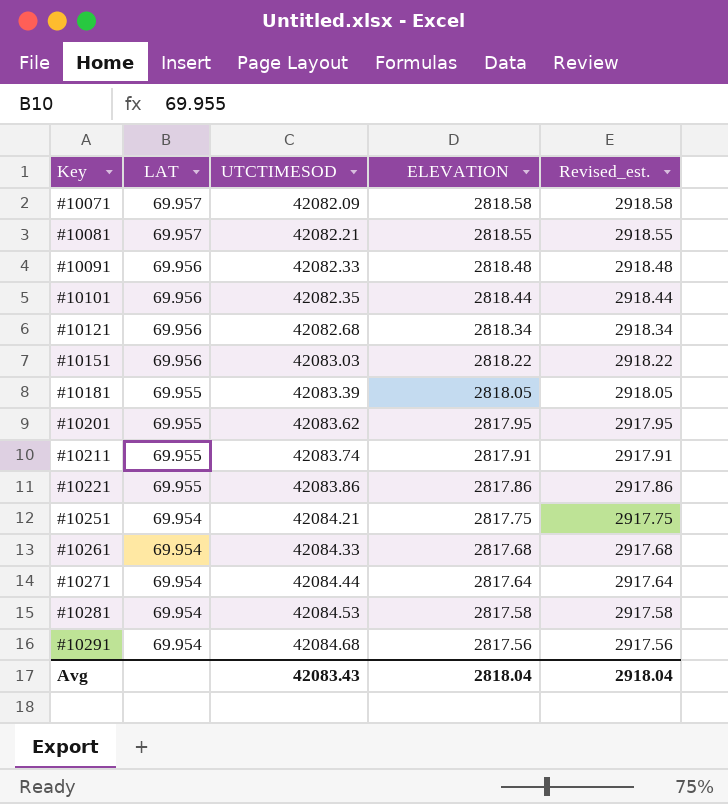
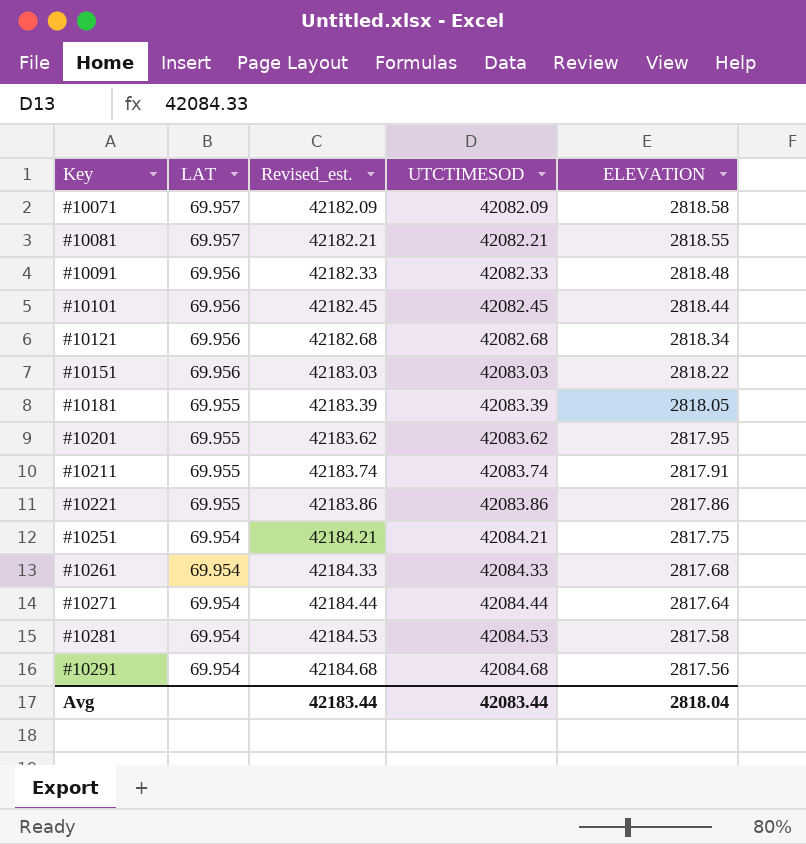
column Revised_est. | formula: [ELEVATION] + 100 -> [UTCTIMESOD] + 100
column Revised_est. | position: 5 -> 3
#10101 | UTCTIMESOD: 42082.35 -> 42082.45
Avg | Revised_est.: 2918.04 -> 42183.44
Avg | UTCTIMESOD: 42083.43 -> 42083.44

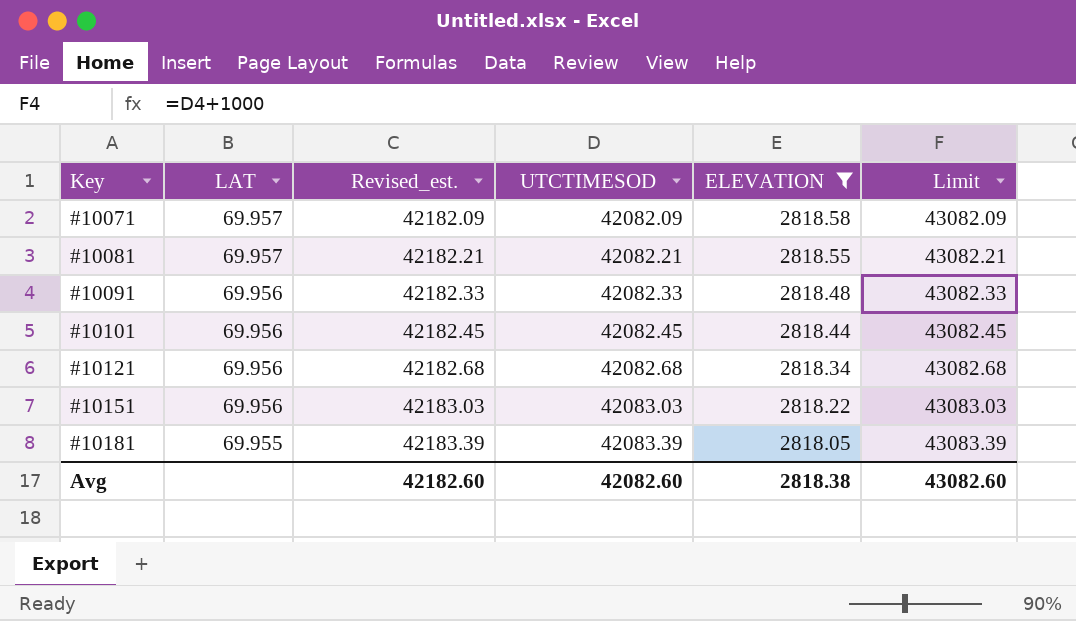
filter: none -> ELEVATION >= 2818.05
column Limit | formula: none -> [UTCTIMESOD] + 1000
Avg | Revised_est.: 42183.44 -> 42182.60
Avg | UTCTIMESOD: 42083.44 -> 42082.60
Avg | ELEVATION: 2818.04 -> 2818.38

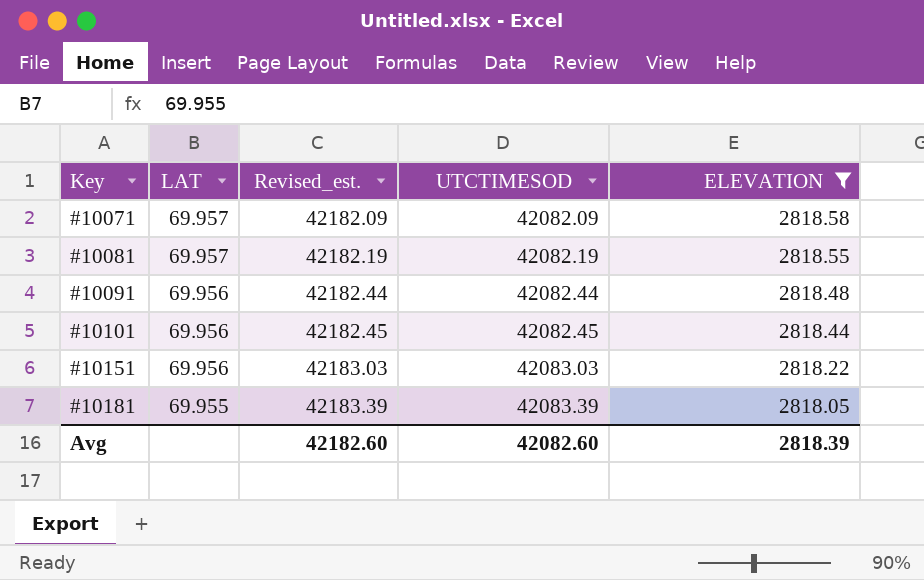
column Limit | formula: [UTCTIMESOD] + 1000 -> none
row #10121: 69.956 | 42182.68 | 42082.68 | 2818.34 | 43082.68 -> none
#10081 | Revised_est.: 42182.21 -> 42182.19
#10081 | UTCTIMESOD: 42082.21 -> 42082.19
#10091 | Revised_est.: 42182.33 -> 42182.44
#10091 | UTCTIMESOD: 42082.33 -> 42082.44
Avg | ELEVATION: 2818.38 -> 2818.39

